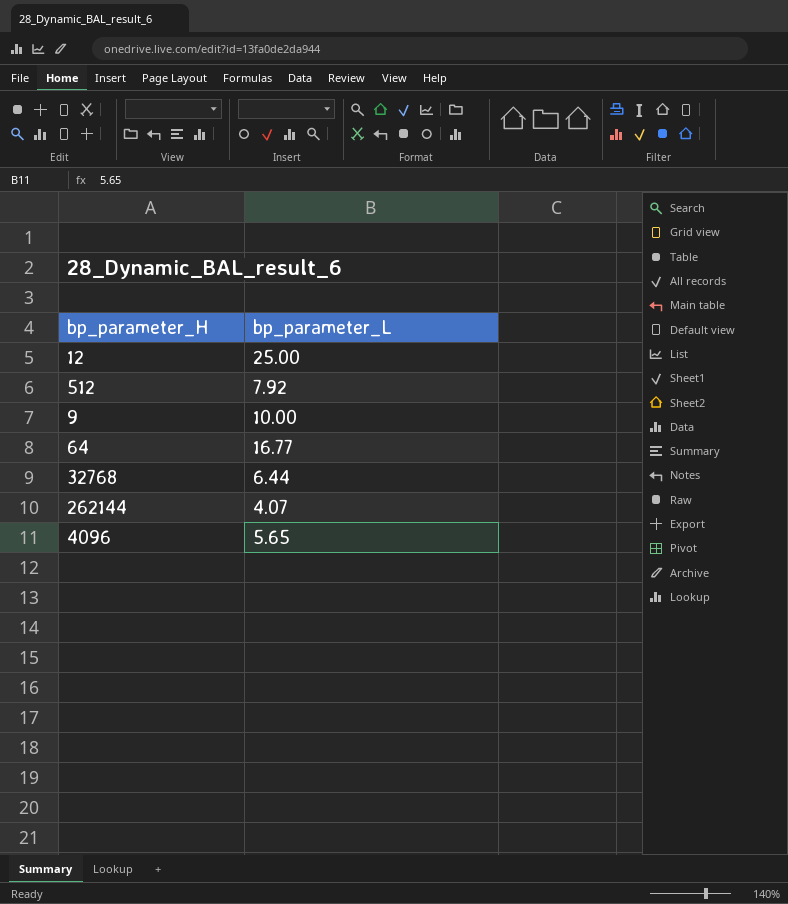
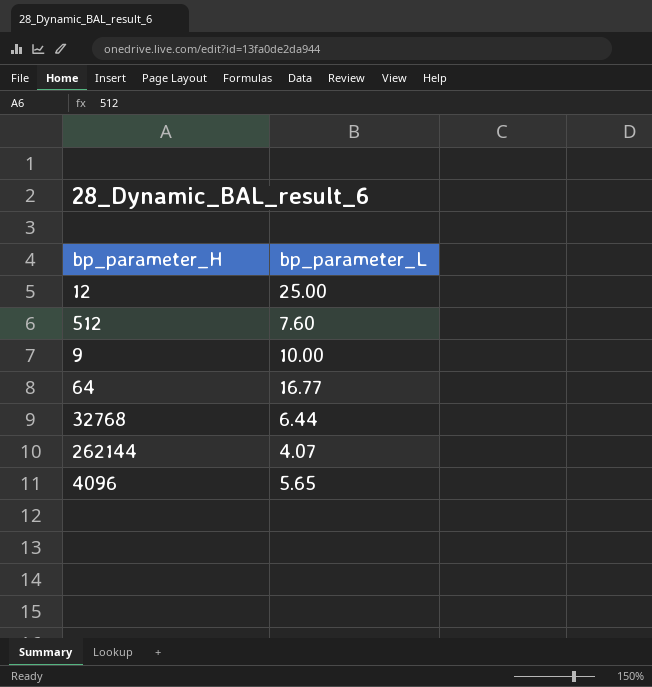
512 | bp_parameter_L: 7.92 -> 7.60

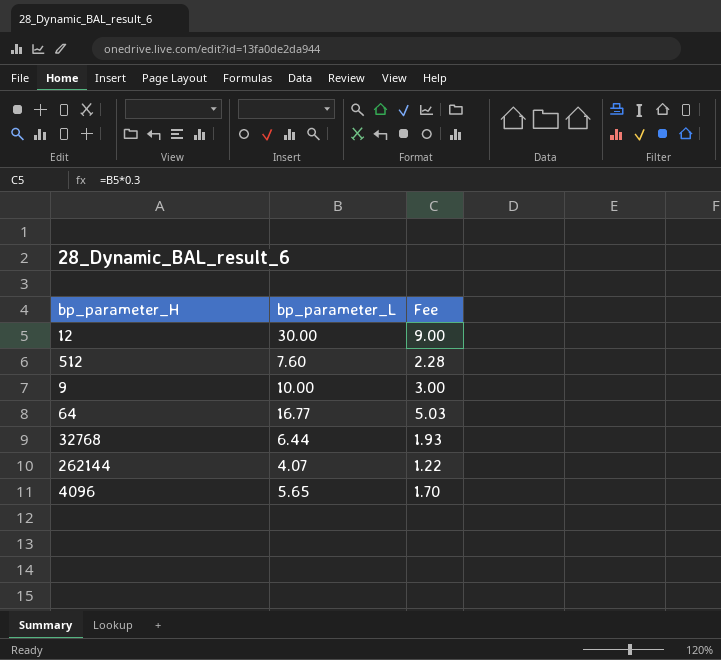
column Fee | formula: none -> [bp_parameter_L] * 0.3
12 | bp_parameter_L: 25.00 -> 30.00

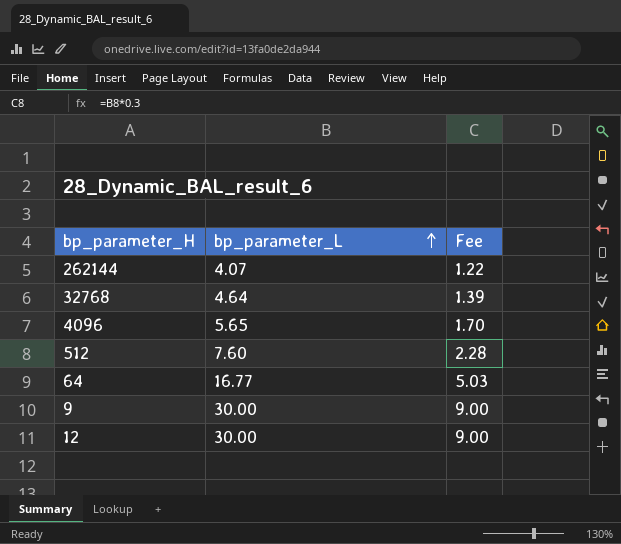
row order: none -> bp_parameter_L ascending
32768 | bp_parameter_L: 6.44 -> 4.64
32768 | Fee: 1.93 -> 1.39
9 | bp_parameter_L: 10.00 -> 30.00
9 | Fee: 3.00 -> 9.00

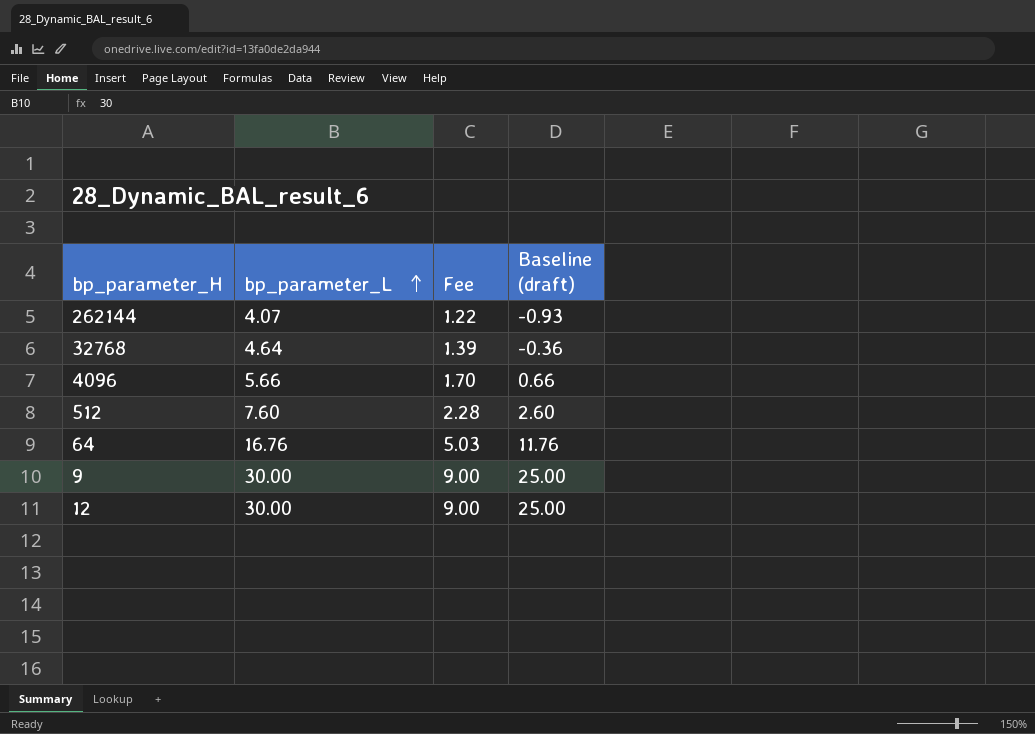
column Baseline (draft) | formula: none -> [bp_parameter_L] - 5
4096 | bp_parameter_L: 5.65 -> 5.66
64 | bp_parameter_L: 16.77 -> 16.76

